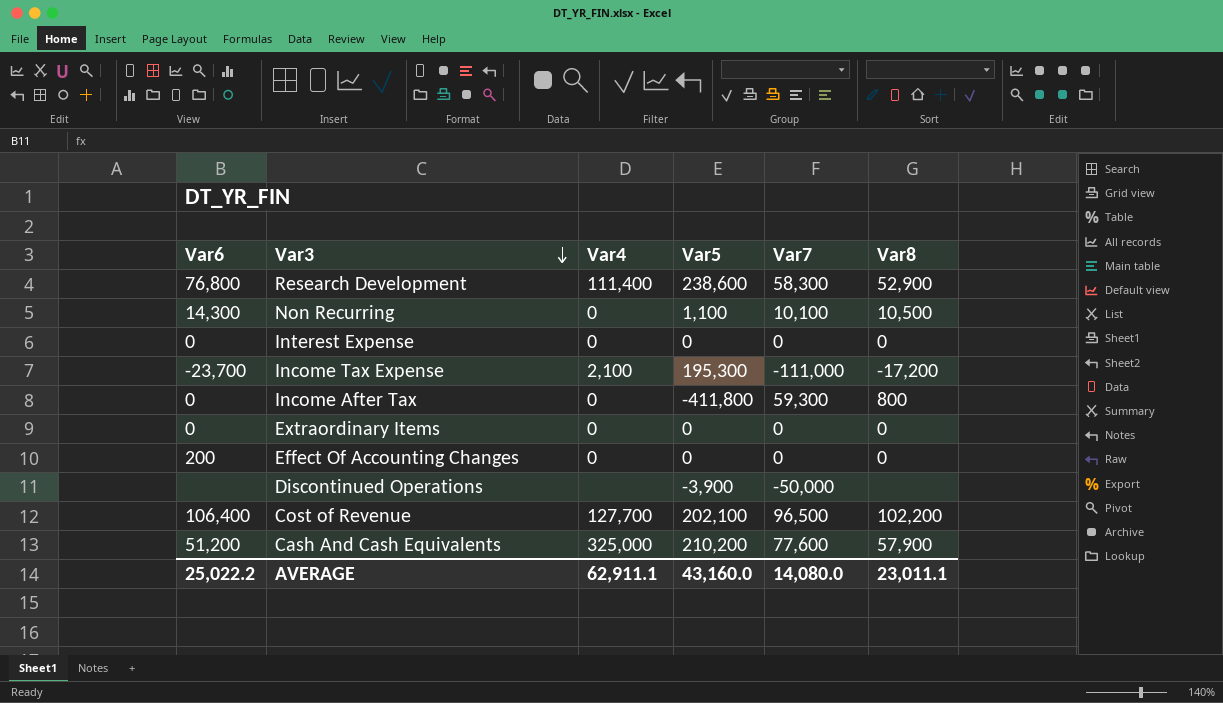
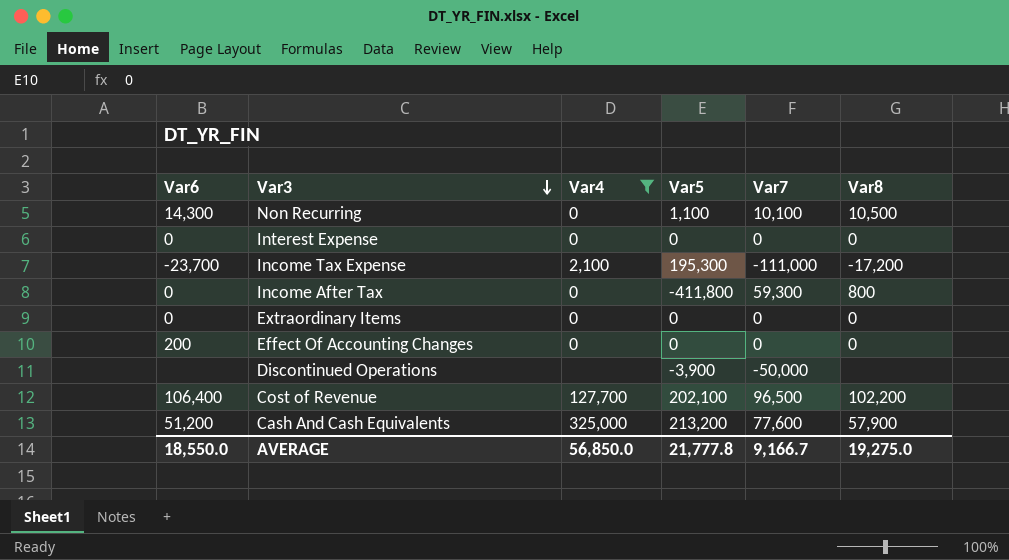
filter: none -> Var4 != 111,400
Cash And Cash Equivalents | Var5: 210,200 -> 213,200
AVERAGE | Var6: 25,022.2 -> 18,550.0
AVERAGE | Var4: 62,911.1 -> 56,850.0
AVERAGE | Var5: 43,160.0 -> 21,777.8
AVERAGE | Var7: 14,080.0 -> 9,166.7
AVERAGE | Var8: 23,011.1 -> 19,275.0

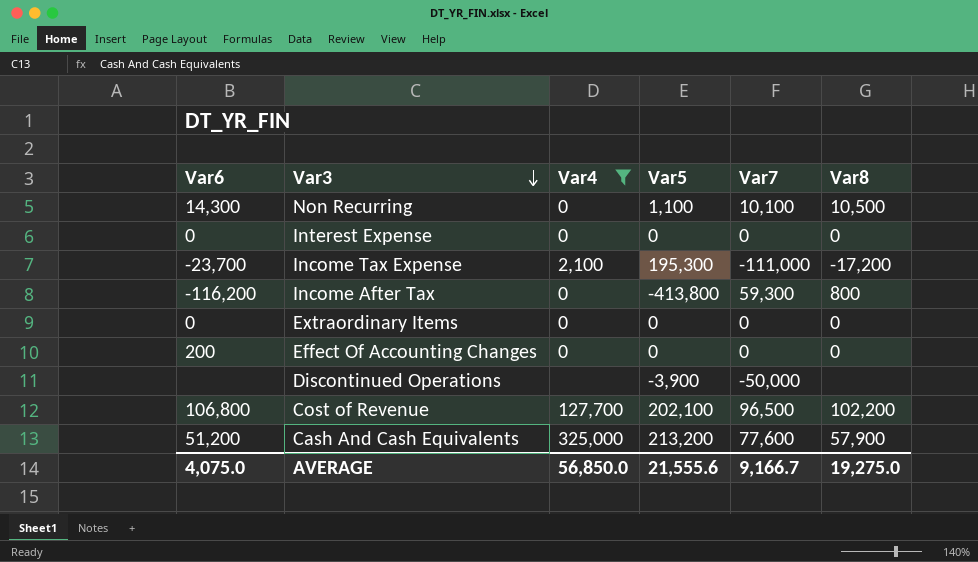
Income After Tax | Var6: 0 -> -116,200
Income After Tax | Var5: -411,800 -> -413,800
Cost of Revenue | Var6: 106,400 -> 106,800
AVERAGE | Var6: 18,550.0 -> 4,075.0
AVERAGE | Var5: 21,777.8 -> 21,555.6

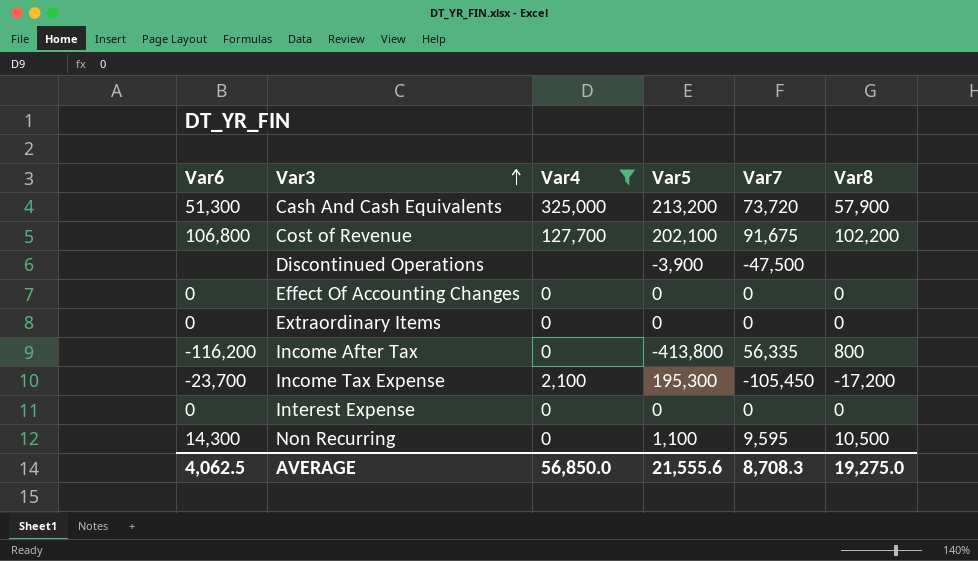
row order: Var3 descending -> Var3 ascending
Cash And Cash Equivalents | Var6: 51,200 -> 51,300
Cash And Cash Equivalents | Var7: 77,600 -> 73,720
Cost of Revenue | Var7: 96,500 -> 91,675
Discontinued Operations | Var7: -50,000 -> -47,500
Effect Of Accounting Changes | Var6: 200 -> 0
Income After Tax | Var7: 59,300 -> 56,335
Income Tax Expense | Var7: -111,000 -> -105,450
Non Recurring | Var7: 10,100 -> 9,595
AVERAGE | Var6: 4,075.0 -> 4,062.5
AVERAGE | Var7: 9,166.7 -> 8,708.3

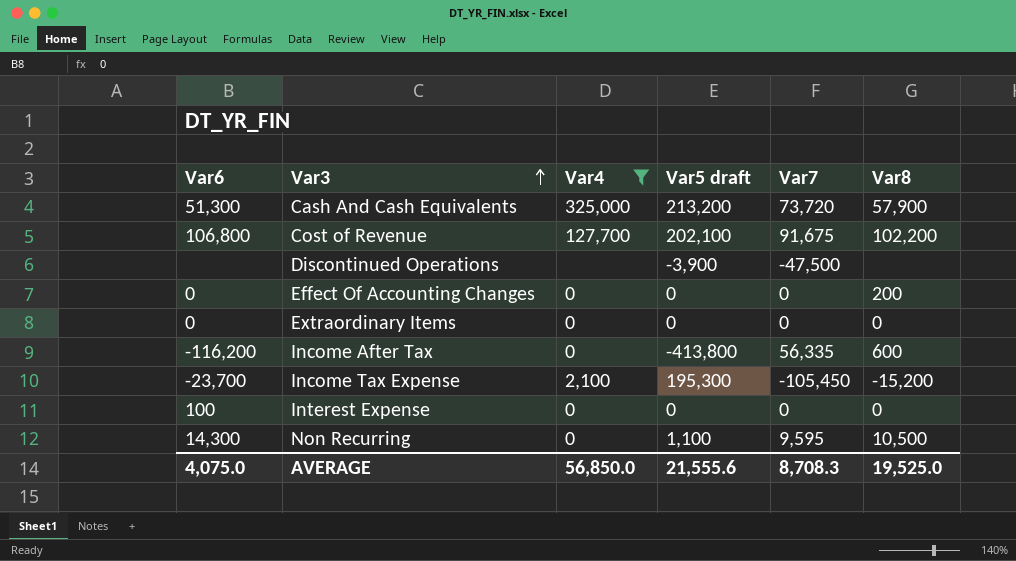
column name: Var5 -> Var5 draft
Effect Of Accounting Changes | Var8: 0 -> 200
Income After Tax | Var8: 800 -> 600
Income Tax Expense | Var8: -17,200 -> -15,200
Interest Expense | Var6: 0 -> 100
AVERAGE | Var6: 4,062.5 -> 4,075.0
AVERAGE | Var8: 19,275.0 -> 19,525.0

